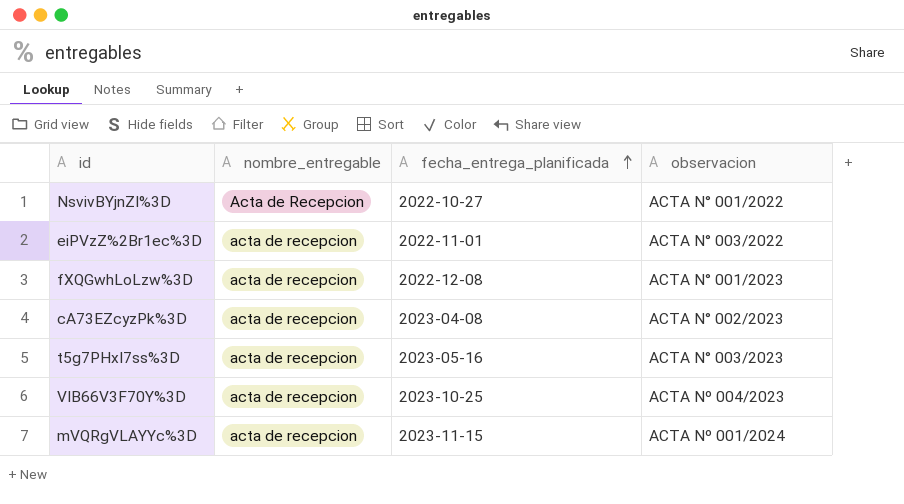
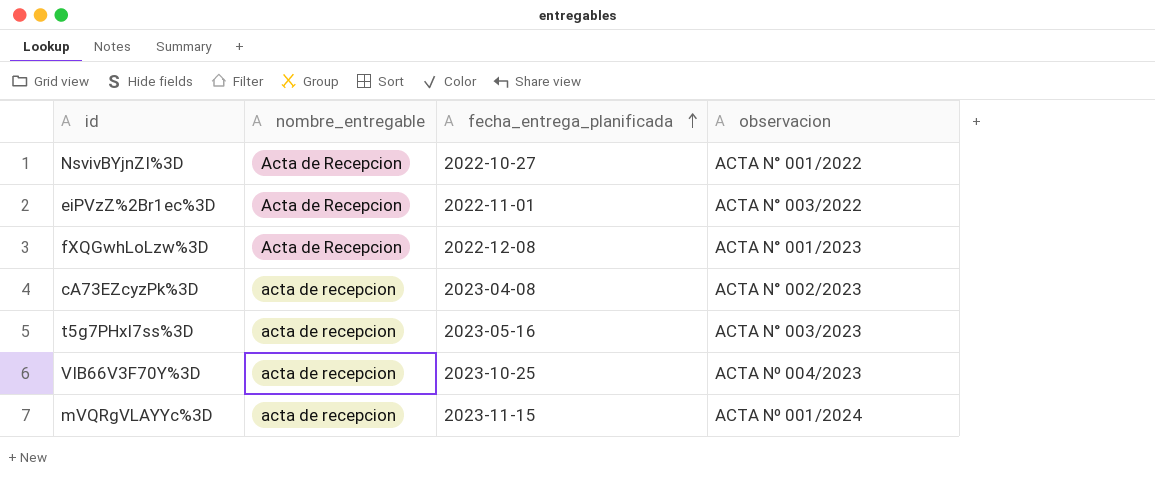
eiPVzZ%2Br1ec%3D | nombre_entregable: acta de recepcion -> Acta de Recepcion
fXQGwhLoLzw%3D | nombre_entregable: acta de recepcion -> Acta de Recepcion

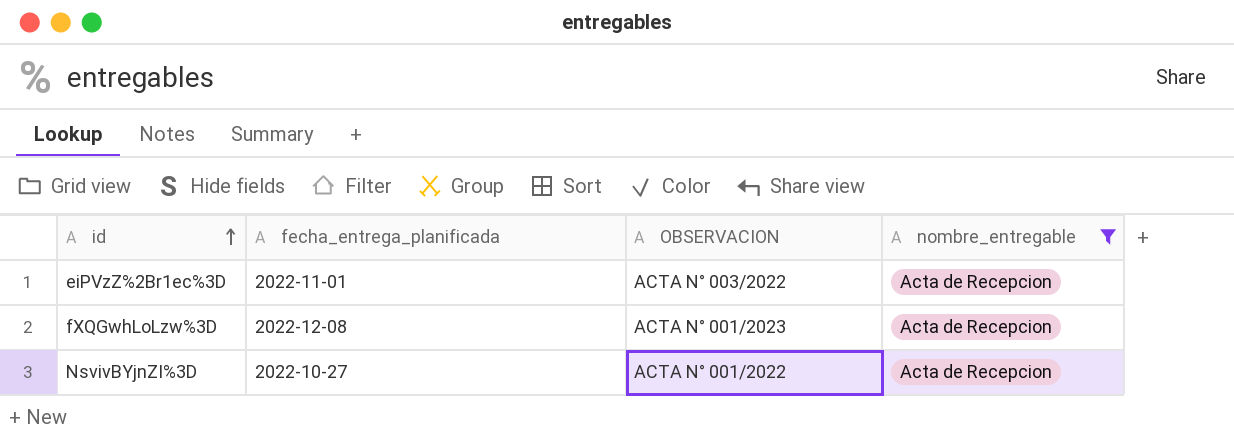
filter: none -> nombre_entregable = Acta de Recepcion
row order: fecha_entrega_planificada ascending -> id ascending
column name: observacion -> OBSERVACION
column nombre_entregable | position: 2 -> 4

